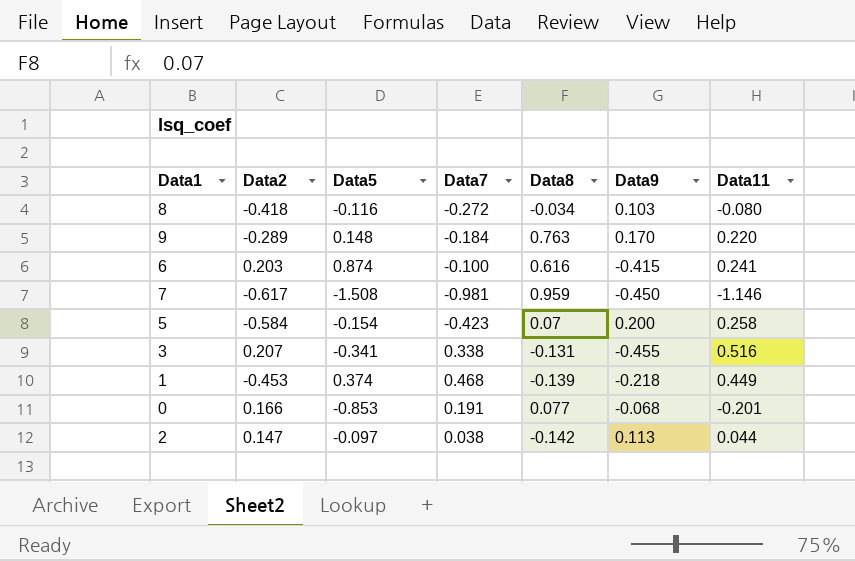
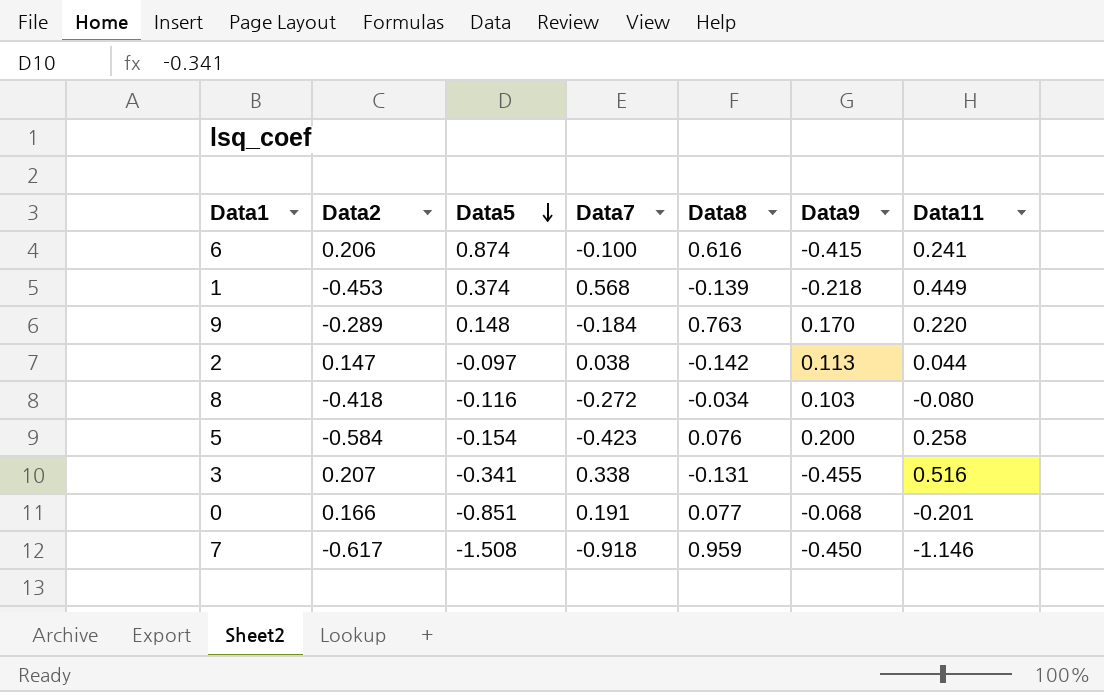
row order: none -> Data5 descending
6 | Data2: 0.203 -> 0.206
1 | Data7: 0.468 -> 0.568
5 | Data8: 0.07 -> 0.076
0 | Data5: -0.853 -> -0.851
7 | Data7: -0.981 -> -0.918

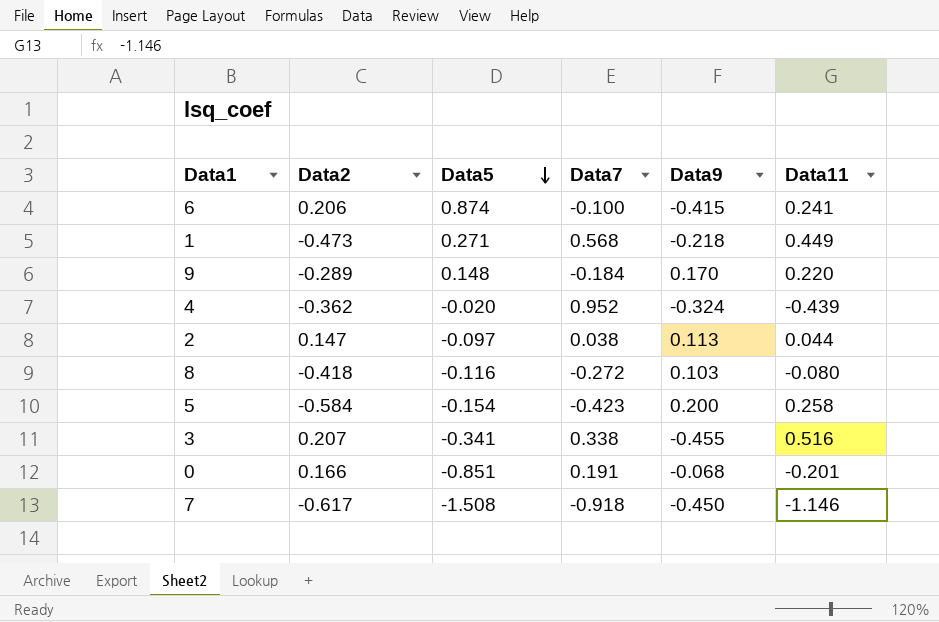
column Data8 | position: 5 -> none
1 | Data2: -0.453 -> -0.473
1 | Data5: 0.374 -> 0.271
row 4: none -> -0.362 | -0.020 | 0.952 | -0.324 | -0.439

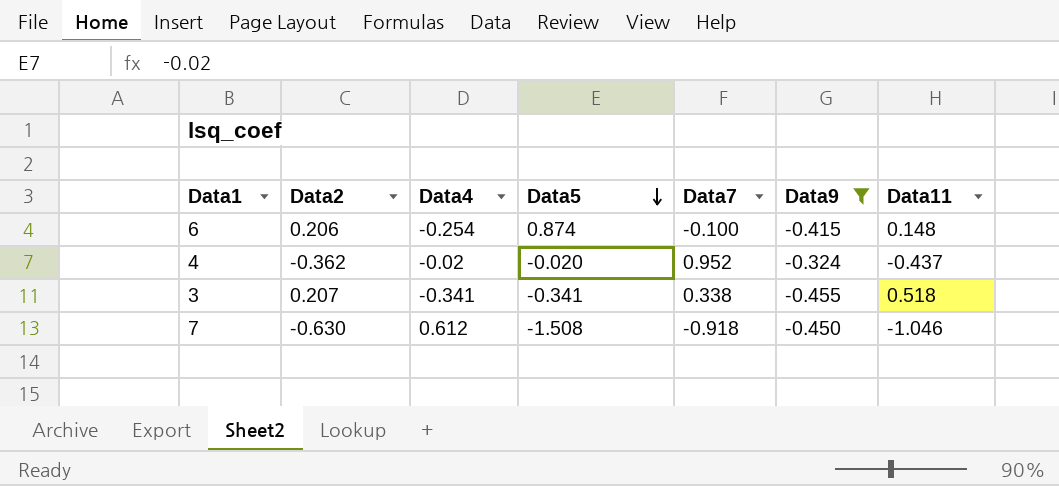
filter: none -> Data9 <= -0.324
column Data4 | position: none -> 3
6 | Data11: 0.241 -> 0.148
4 | Data11: -0.439 -> -0.437
3 | Data11: 0.516 -> 0.518
7 | Data2: -0.617 -> -0.630
7 | Data11: -1.146 -> -1.046

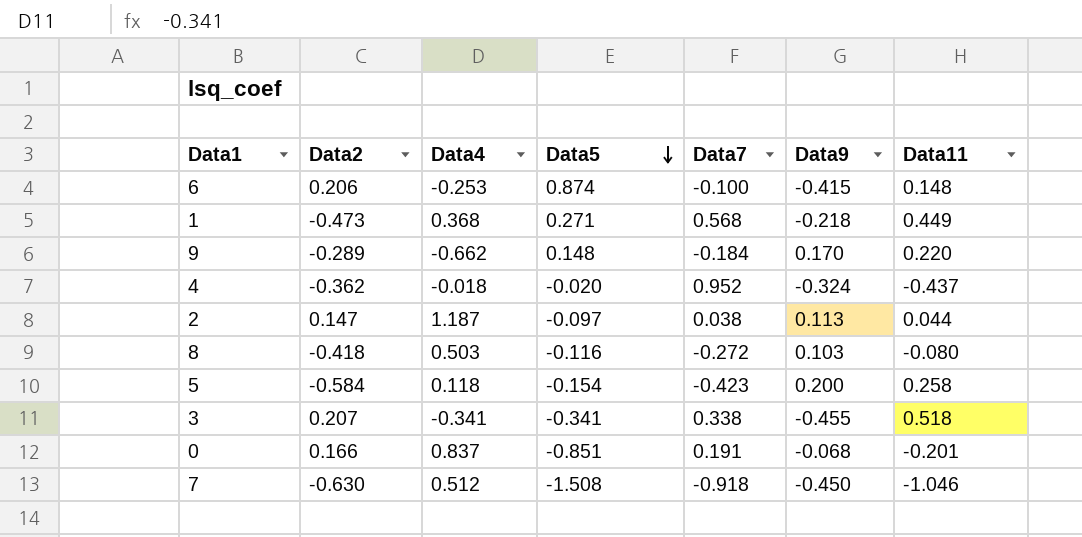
filter: Data9 <= -0.324 -> none
6 | Data4: -0.254 -> -0.253
4 | Data4: -0.02 -> -0.018
7 | Data4: 0.612 -> 0.512

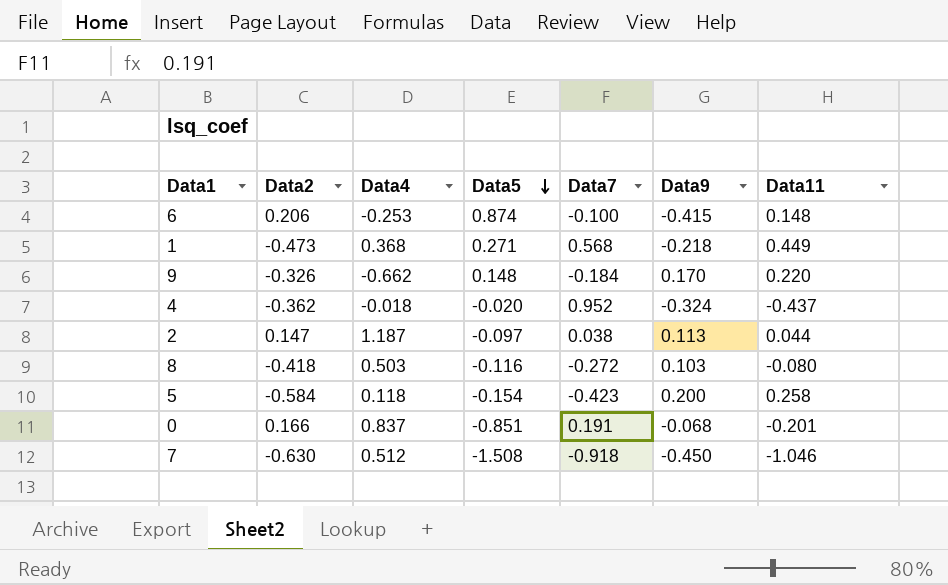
row 3: 0.207 | -0.341 | -0.341 | 0.338 | -0.455 | 0.518 -> none
9 | Data2: -0.289 -> -0.326

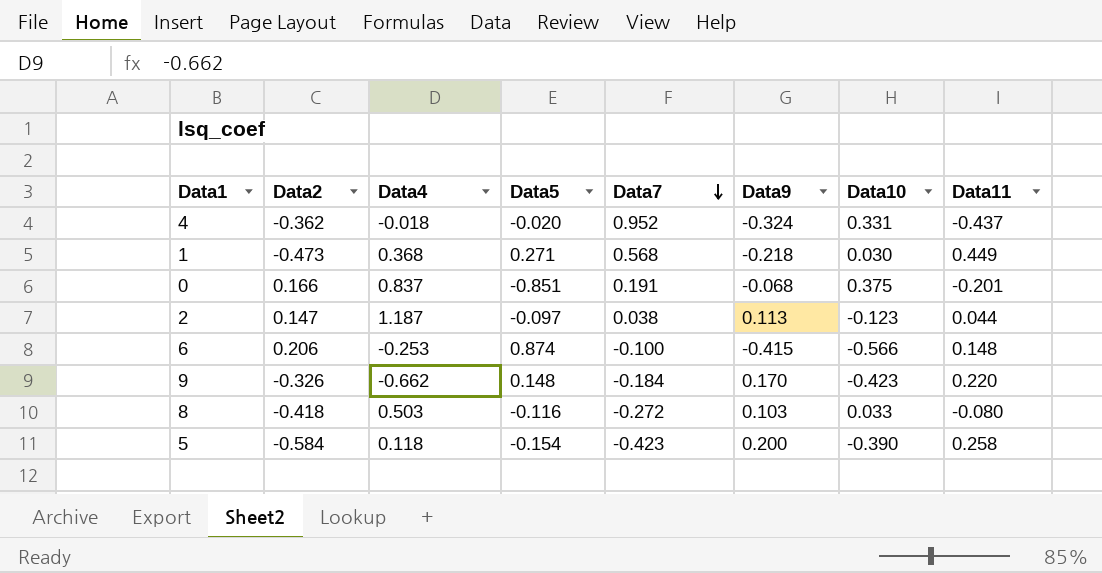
row order: Data5 descending -> Data7 descending
column Data10 | position: none -> 7
row 7: -0.630 | 0.512 | -1.508 | -0.918 | -0.450 | -1.046 -> none

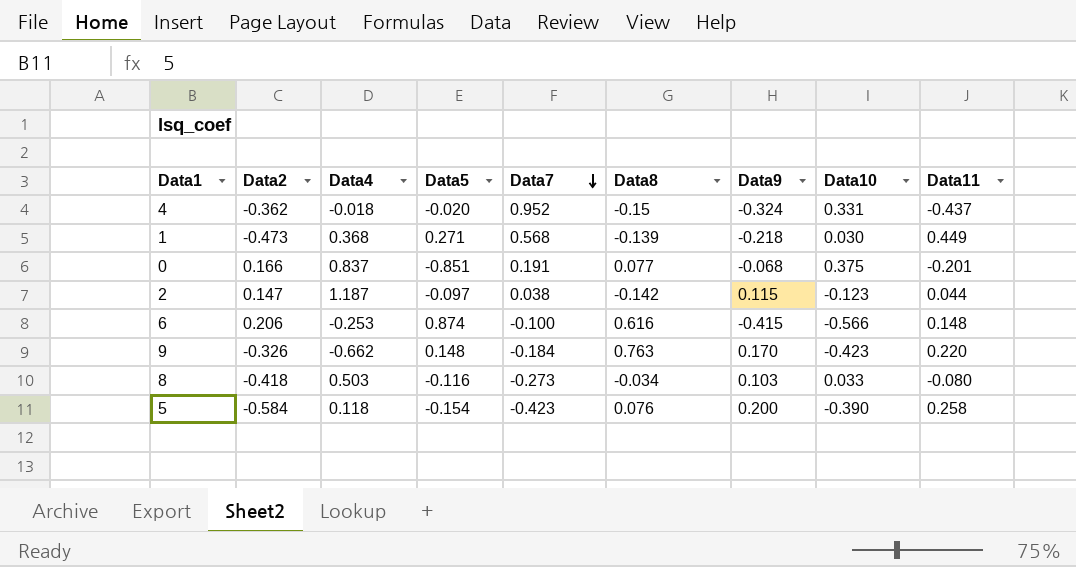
column Data8 | position: none -> 6
2 | Data9: 0.113 -> 0.115
8 | Data7: -0.272 -> -0.273

